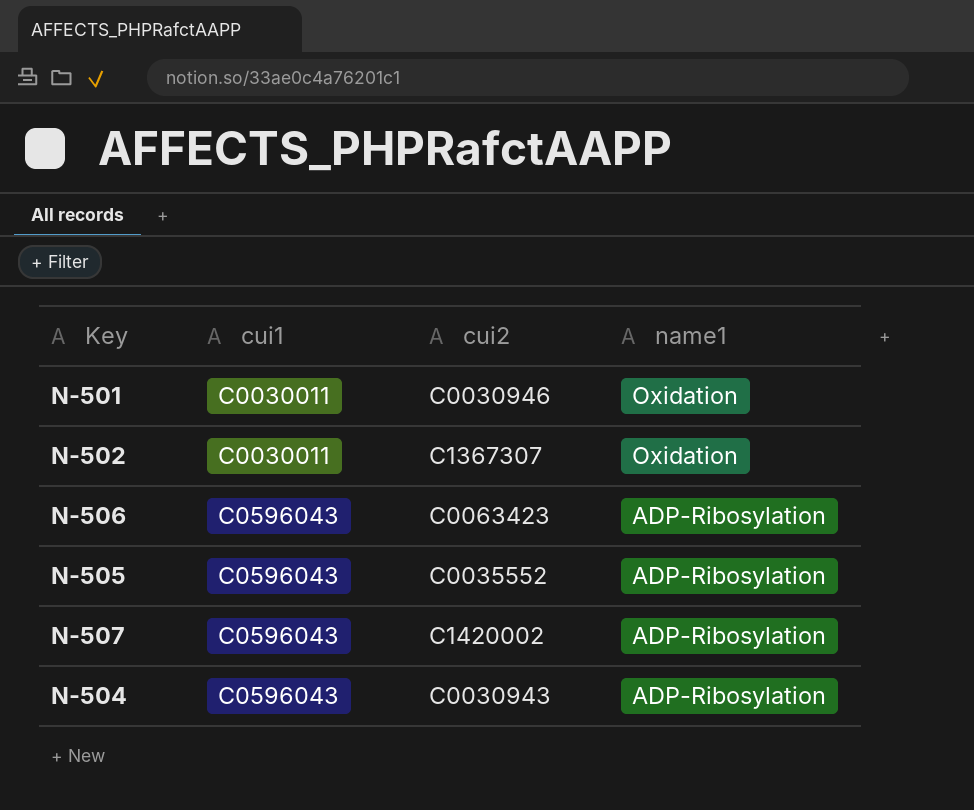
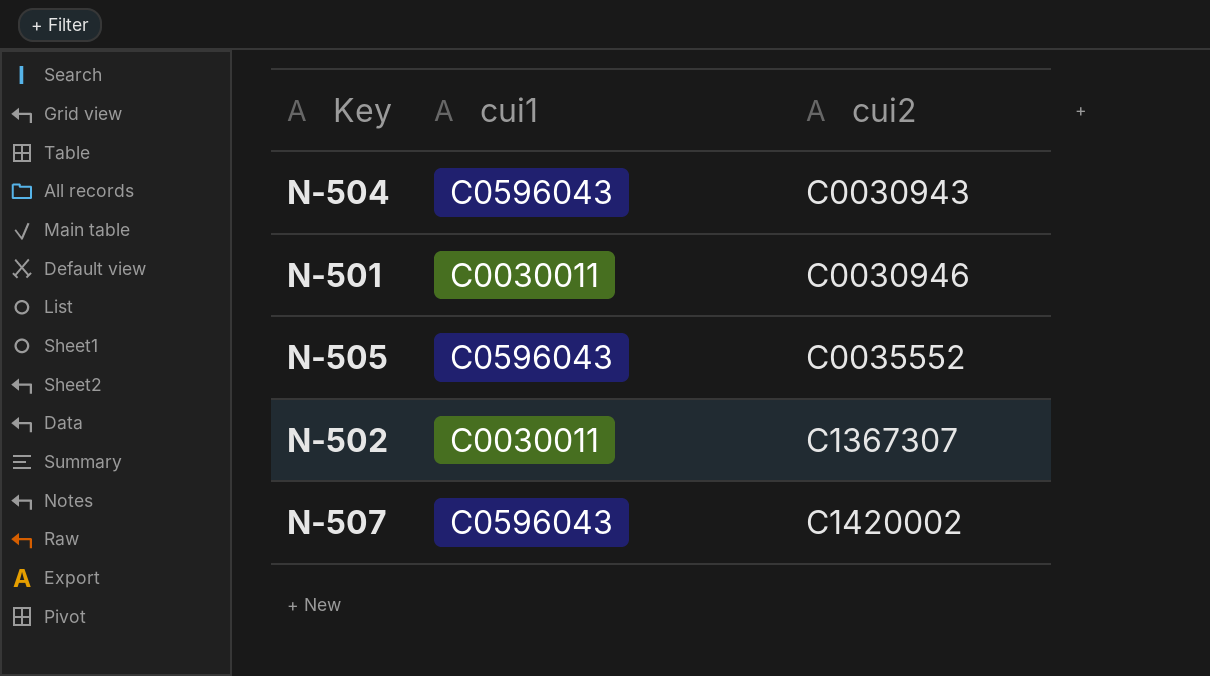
row order: cui1 ascending -> cui2 ascending
column name1 | position: 4 -> none
row N-506: C0596043 | C0063423 | ADP-Ribosylation -> none

